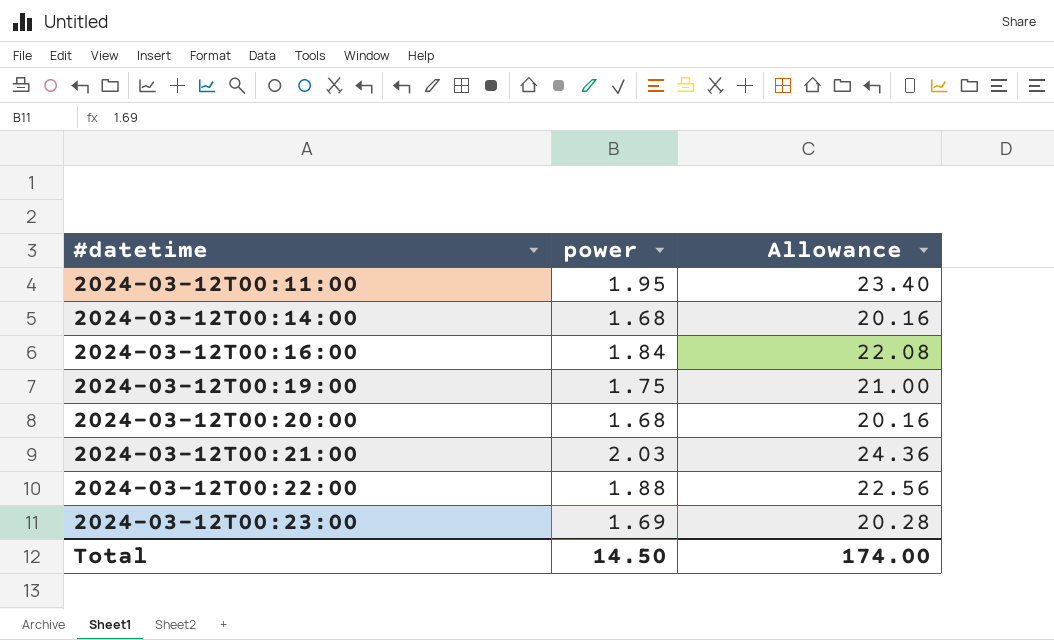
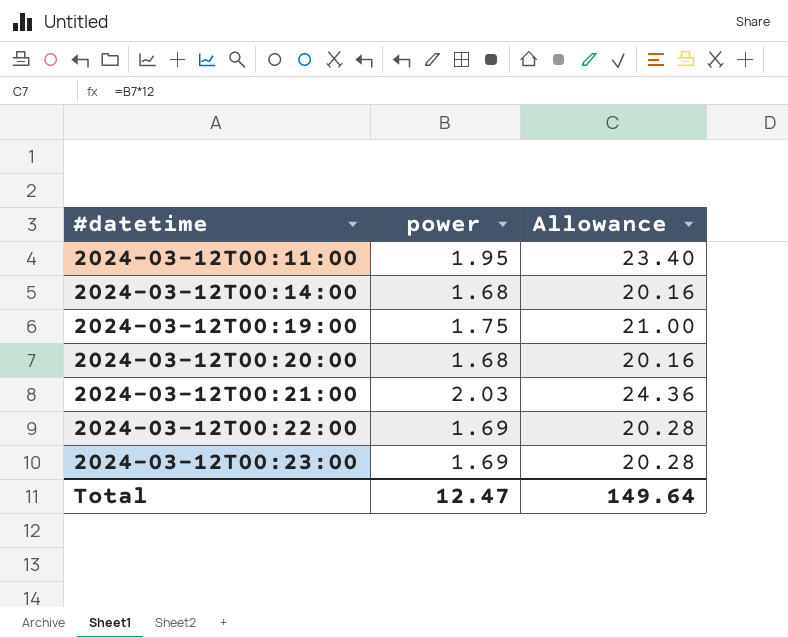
row 2024-03-12T00:16:00: 1.84 | 22.08 -> none
2024-03-12T00:22:00 | power: 1.88 -> 1.69
2024-03-12T00:22:00 | Allowance: 22.56 -> 20.28
Total | power: 14.50 -> 12.47
Total | Allowance: 174.00 -> 149.64

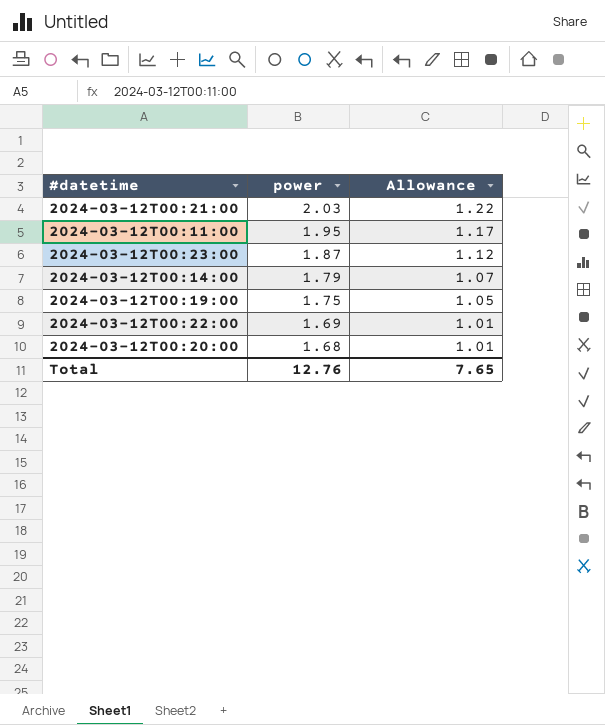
row order: #datetime ascending -> power descending
column Allowance | formula: [power] * 12 -> [power] * 0.6
2024-03-12T00:23:00 | power: 1.69 -> 1.87
2024-03-12T00:14:00 | power: 1.68 -> 1.79
Total | power: 12.47 -> 12.76
Total | Allowance: 149.64 -> 7.65

